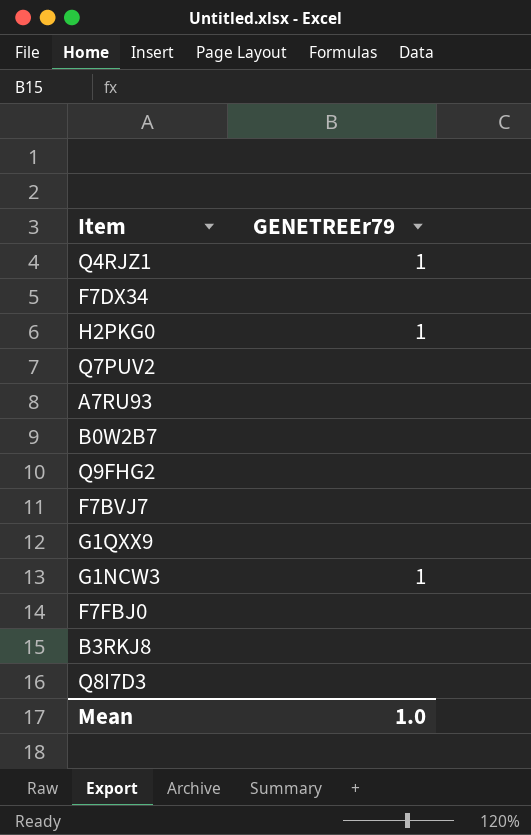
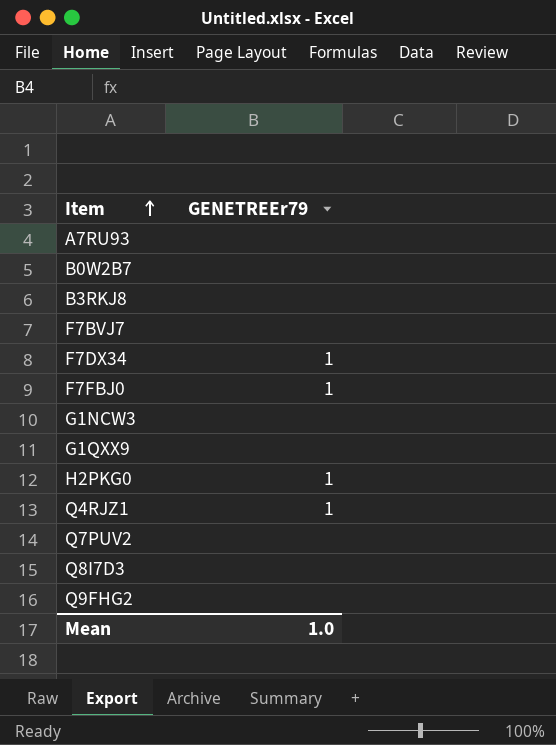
row order: none -> Item ascending
F7DX34 | GENETREEr79: none -> 1
F7FBJ0 | GENETREEr79: none -> 1
G1NCW3 | GENETREEr79: 1 -> none

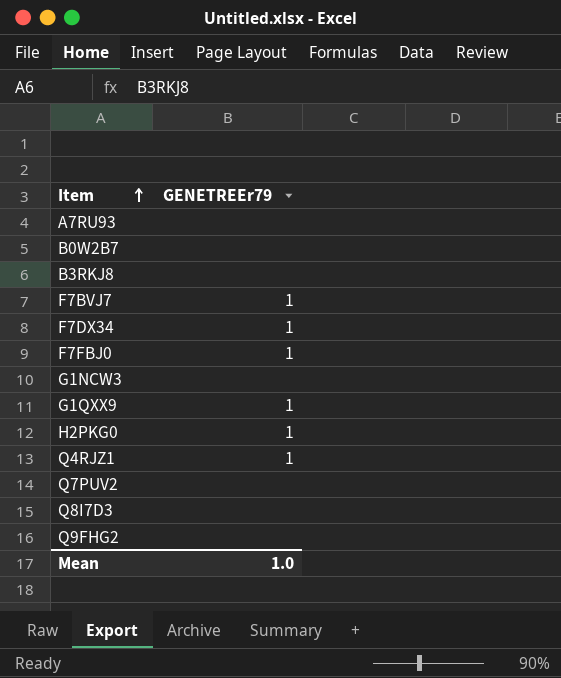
F7BVJ7 | GENETREEr79: none -> 1
G1QXX9 | GENETREEr79: none -> 1

